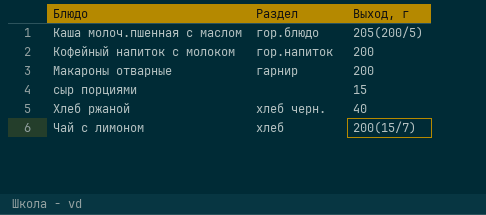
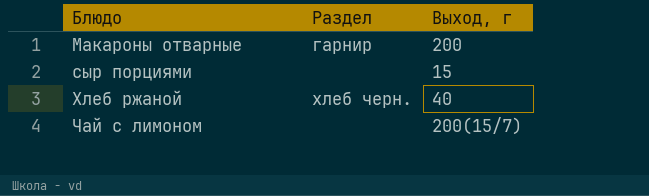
row Каша молоч.пшенная с маслом: гор.блюдо | 205(200/5) -> none
row Кофейный напиток с молоком: гор.напиток | 200 -> none
Чай с лимоном | Раздел: хлеб -> none

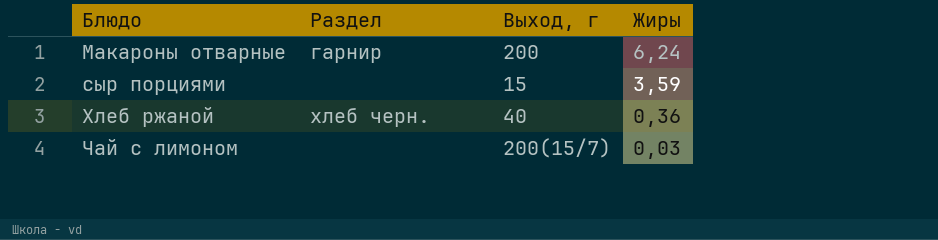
column Жиры | position: none -> 4

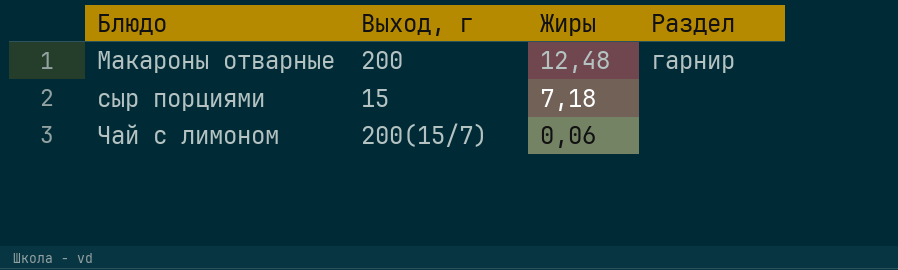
column Раздел | position: 2 -> 4
row Хлеб ржаной: хлеб черн. | 40 | 0,36 -> none
Макароны отварные | Жиры: 6,24 -> 12,48
сыр порциями | Жиры: 3,59 -> 7,18
Чай с лимоном | Жиры: 0,03 -> 0,06

